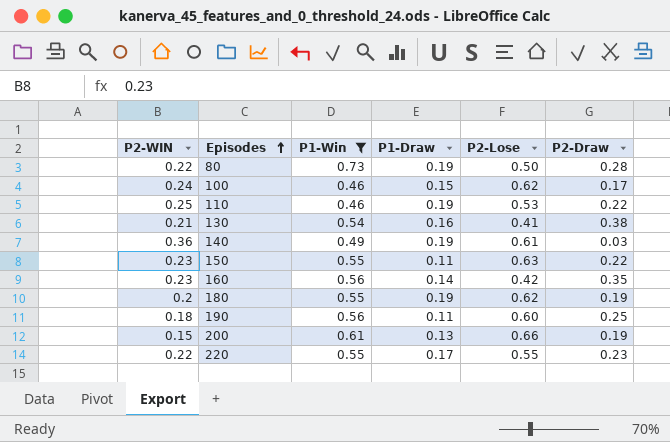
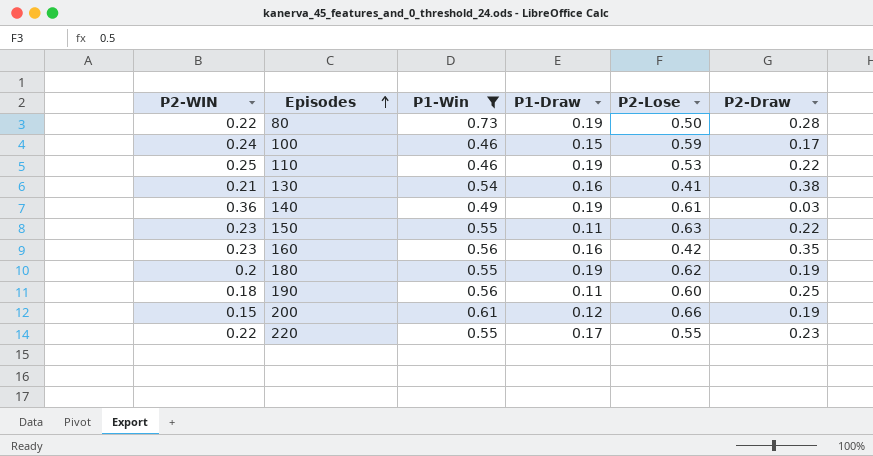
100 | P2-Lose: 0.62 -> 0.59
160 | P1-Draw: 0.14 -> 0.16
200 | P1-Draw: 0.13 -> 0.12

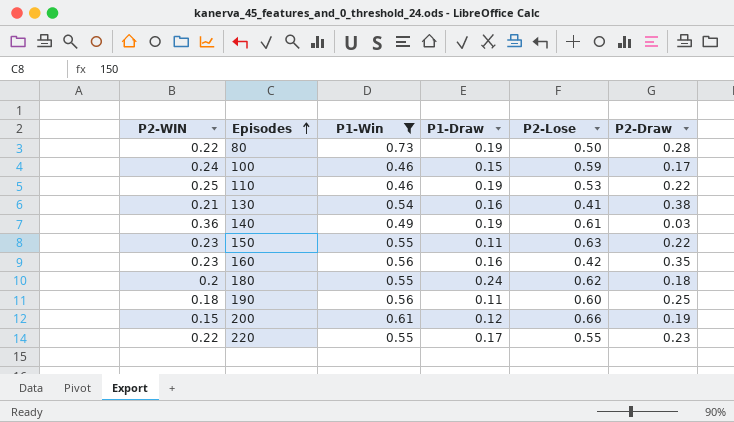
180 | P1-Draw: 0.19 -> 0.24
180 | P2-Draw: 0.19 -> 0.18

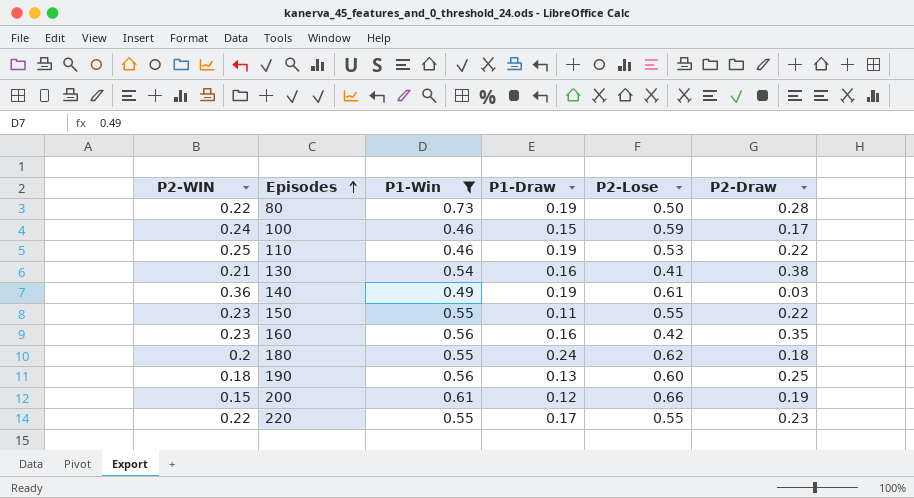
150 | P2-Lose: 0.63 -> 0.55
190 | P1-Draw: 0.11 -> 0.13

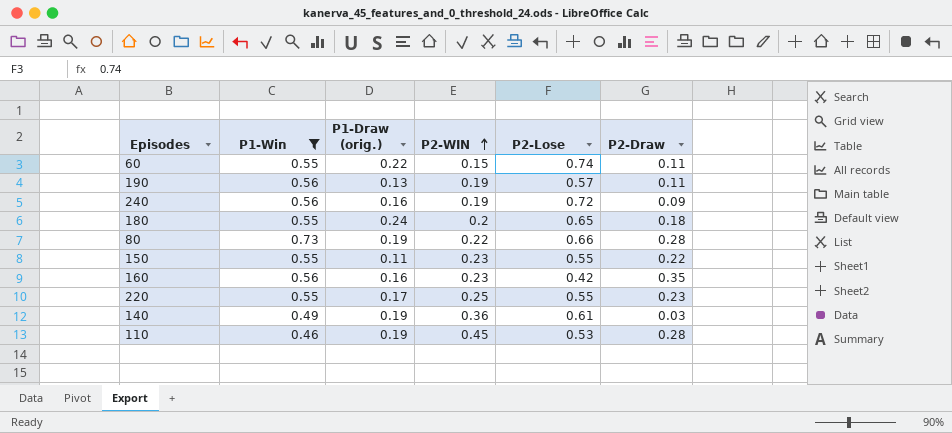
row order: Episodes ascending -> P2-WIN ascending
column name: P1-Draw -> P1-Draw (orig.)
column P2-WIN | position: 1 -> 4
row 100: 0.24 | 0.46 | 0.15 | 0.59 | 0.17 -> none
row 130: 0.21 | 0.54 | 0.16 | 0.41 | 0.38 -> none
row 200: 0.15 | 0.61 | 0.12 | 0.66 | 0.19 -> none
row 60: none -> 0.55 | 0.22 | 0.15 | 0.74 | 0.11
190 | P2-WIN: 0.18 -> 0.19
190 | P2-Lose: 0.60 -> 0.57
190 | P2-Draw: 0.25 -> 0.11
row 240: none -> 0.56 | 0.16 | 0.19 | 0.72 | 0.09
180 | P2-Lose: 0.62 -> 0.65
80 | P2-Lose: 0.50 -> 0.66
220 | P2-WIN: 0.22 -> 0.25
110 | P2-WIN: 0.25 -> 0.45
110 | P2-Draw: 0.22 -> 0.28

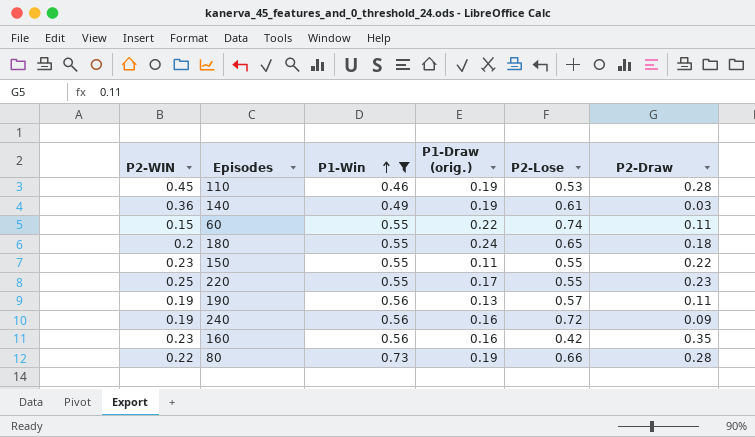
row order: P2-WIN ascending -> P1-Win ascending
column P2-WIN | position: 4 -> 1

